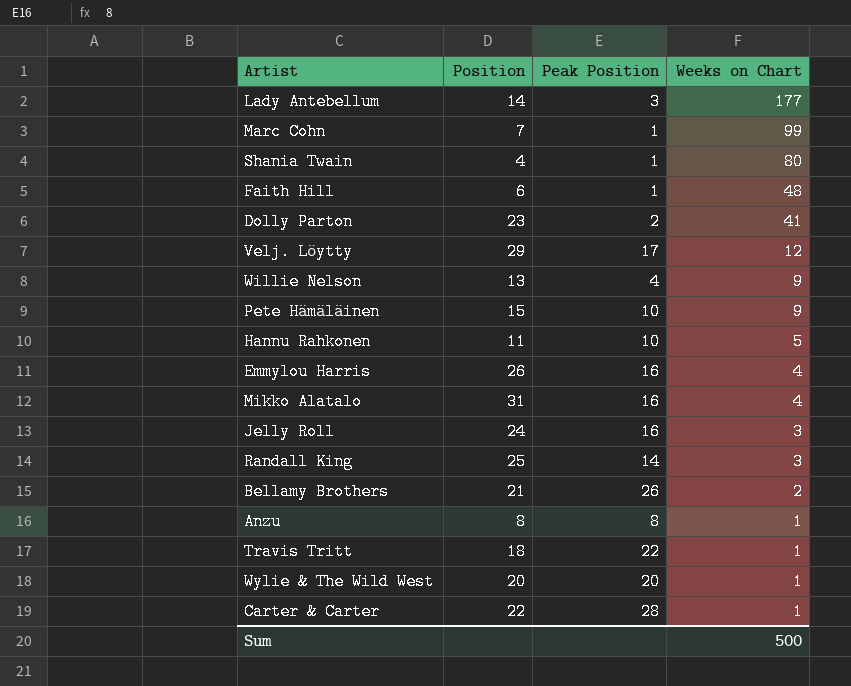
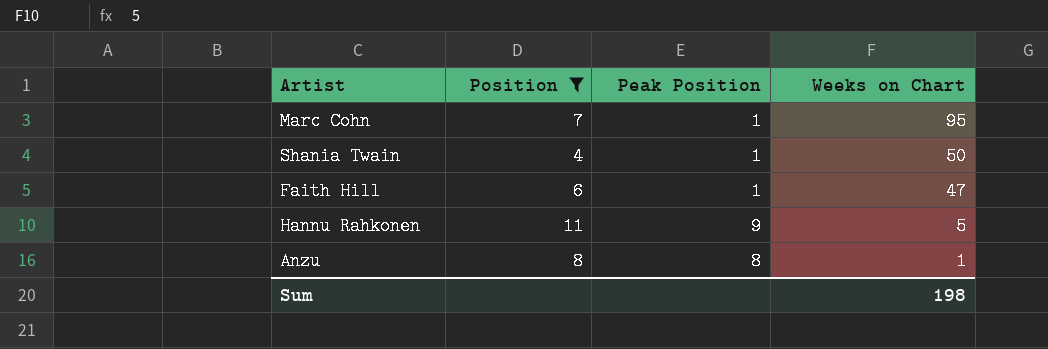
filter: none -> Position <= 11
Marc Cohn | Weeks on Chart: 99 -> 95
Shania Twain | Weeks on Chart: 80 -> 50
Faith Hill | Weeks on Chart: 48 -> 47
Hannu Rahkonen | Peak Position: 10 -> 9
Sum | Weeks on Chart: 500 -> 198

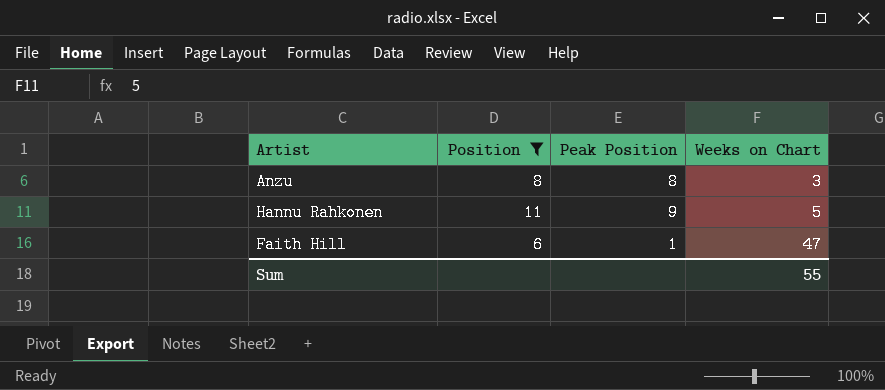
row order: Weeks on Chart descending -> Weeks on Chart ascending
row Marc Cohn: 7 | 1 | 95 -> none
row Shania Twain: 4 | 1 | 50 -> none
Anzu | Weeks on Chart: 1 -> 3
Sum | Weeks on Chart: 198 -> 55

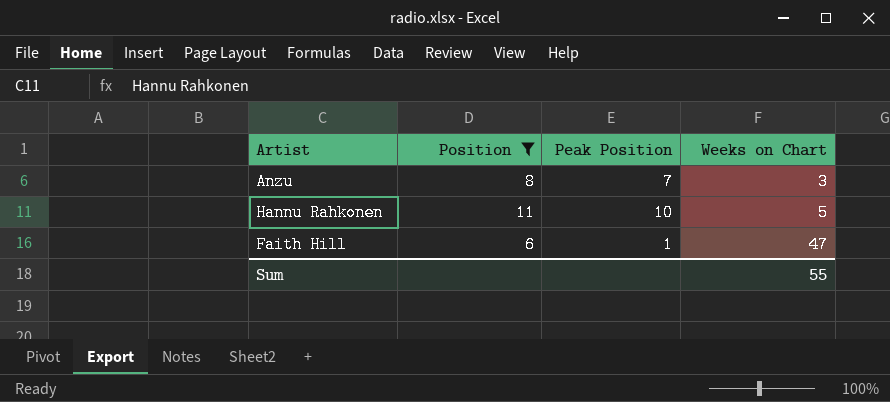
Anzu | Peak Position: 8 -> 7
Hannu Rahkonen | Peak Position: 9 -> 10

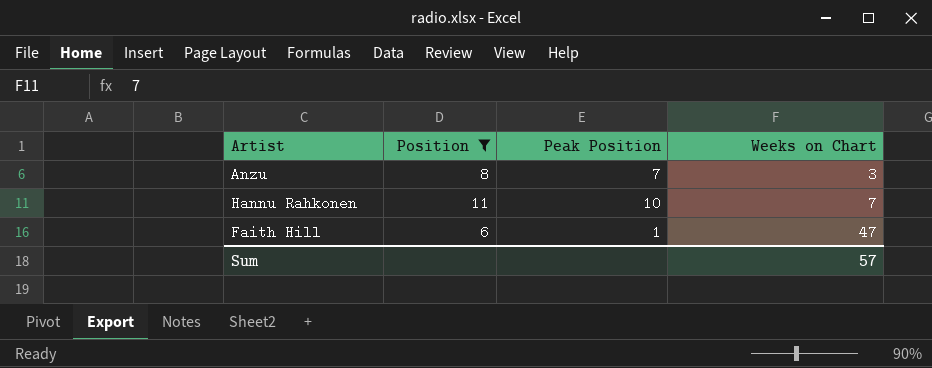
Hannu Rahkonen | Weeks on Chart: 5 -> 7
Sum | Weeks on Chart: 55 -> 57

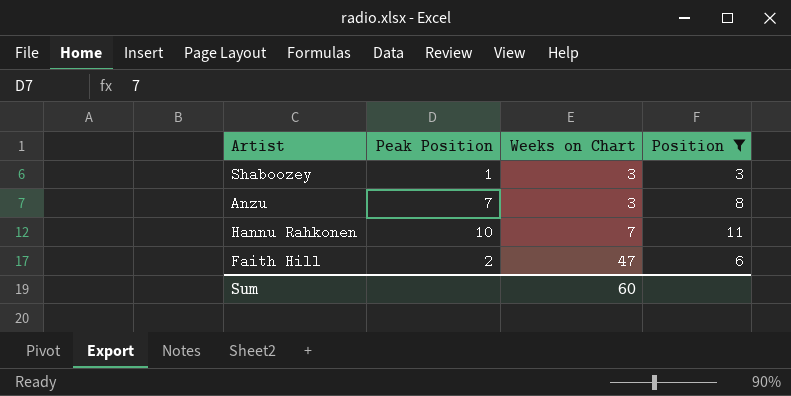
column Position | position: 2 -> 4
row Shaboozey: none -> 1 | 3 | 3
Faith Hill | Peak Position: 1 -> 2
Sum | Weeks on Chart: 57 -> 60

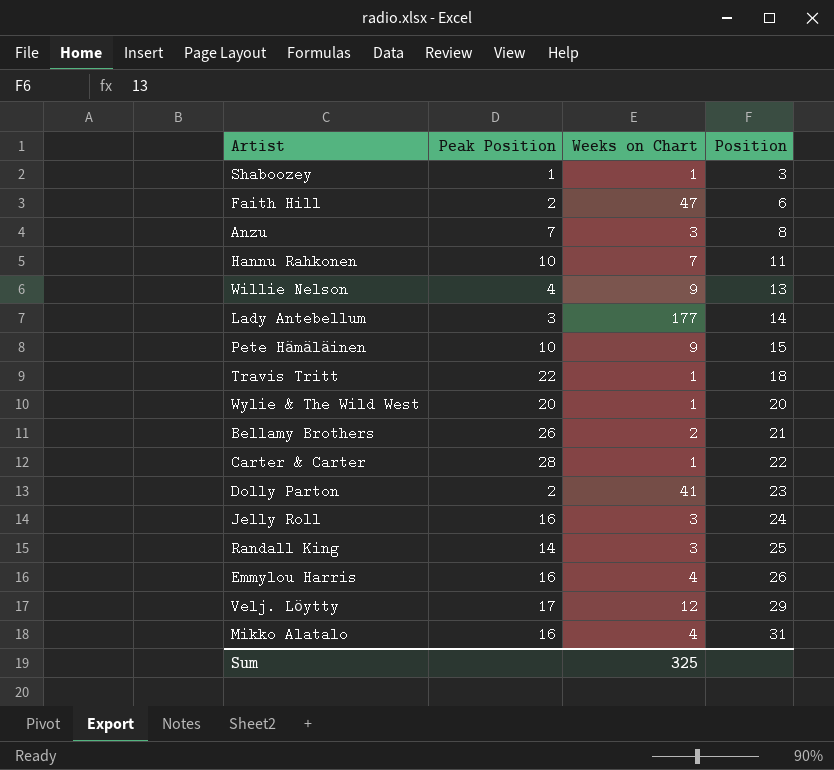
filter: Position <= 11 -> none
row order: Weeks on Chart ascending -> Position ascending
Shaboozey | Weeks on Chart: 3 -> 1
Sum | Weeks on Chart: 60 -> 325

